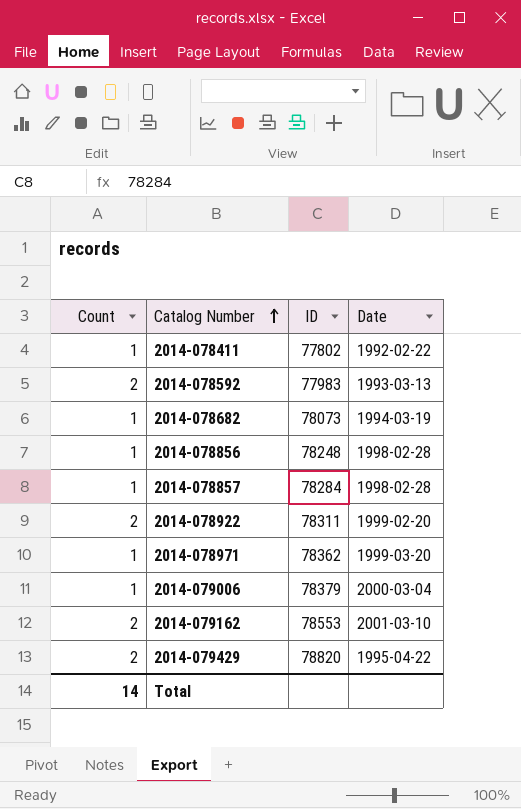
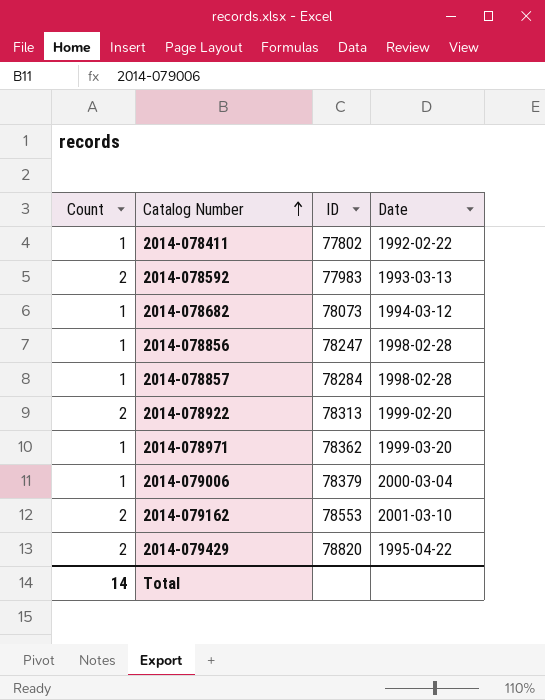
2014-078682 | Date: 1994-03-19 -> 1994-03-12
2014-078856 | ID: 78248 -> 78247
2014-078922 | ID: 78311 -> 78313

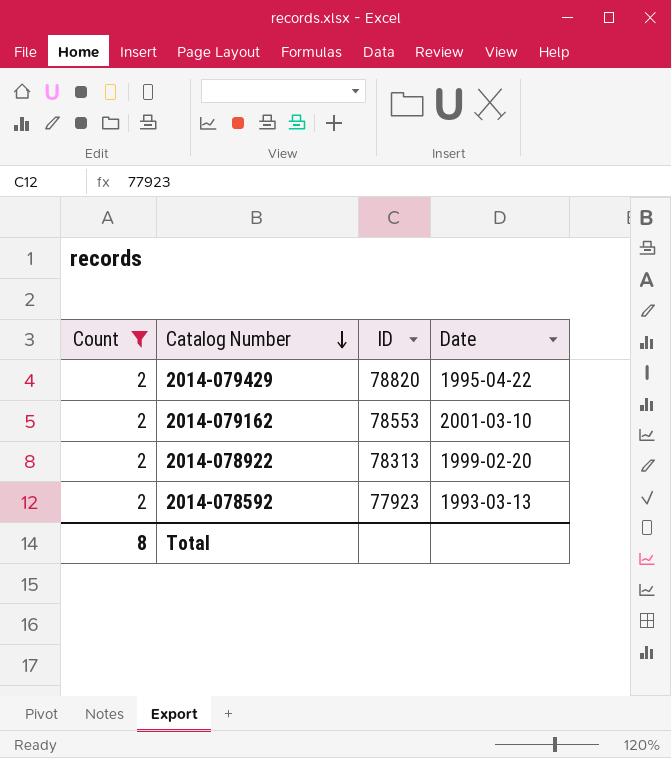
filter: none -> Count = 2
row order: Catalog Number ascending -> Catalog Number descending
2014-078592 | ID: 77983 -> 77923
Total | Count: 14 -> 8

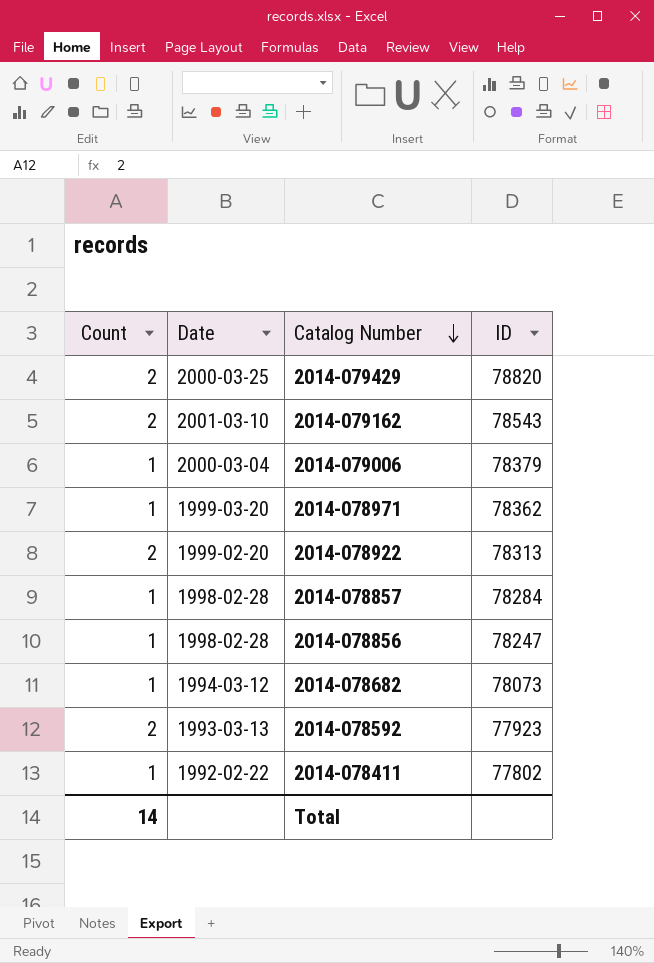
filter: Count = 2 -> none
column Date | position: 4 -> 2
2014-079429 | Date: 1995-04-22 -> 2000-03-25
2014-079162 | ID: 78553 -> 78543
Total | Count: 8 -> 14

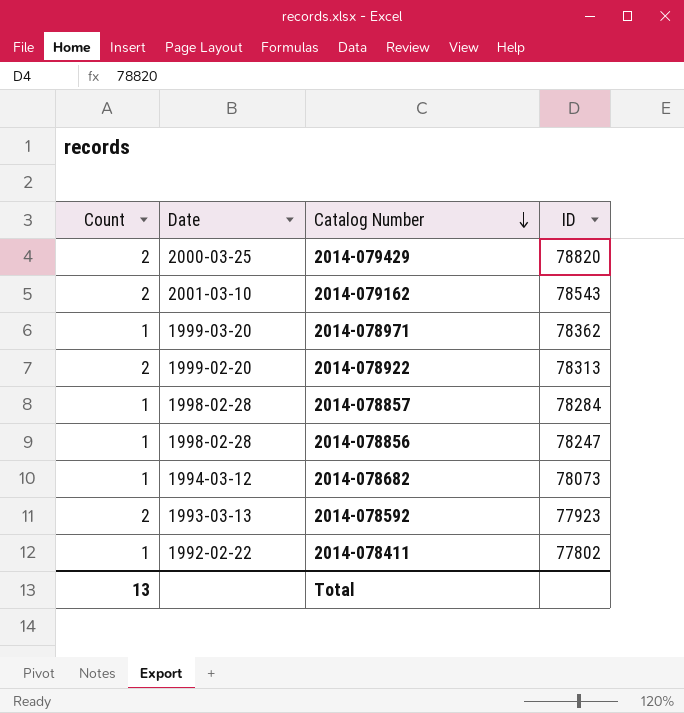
row 2014-079006: 1 | 2000-03-04 | 78379 -> none
Total | Count: 14 -> 13

